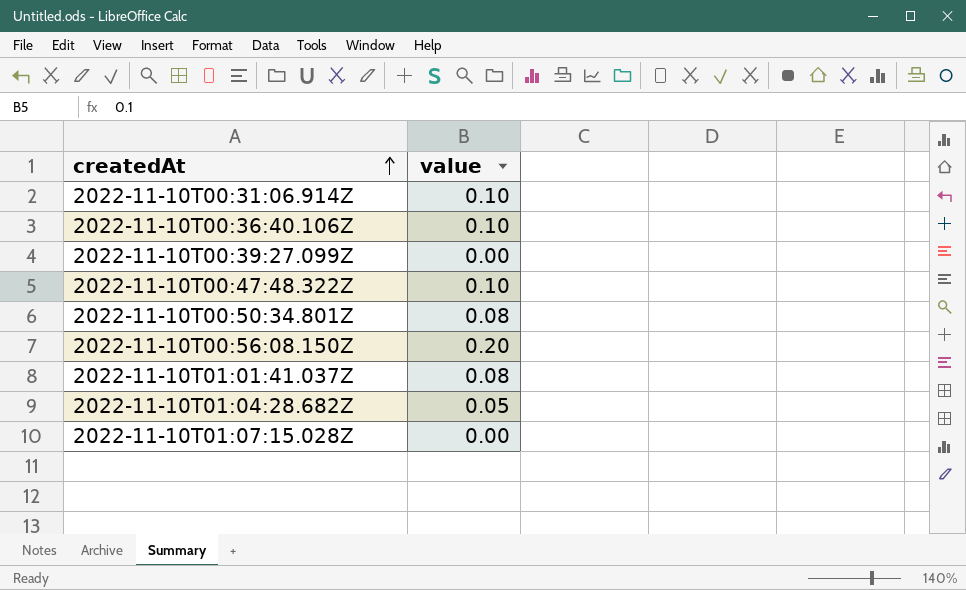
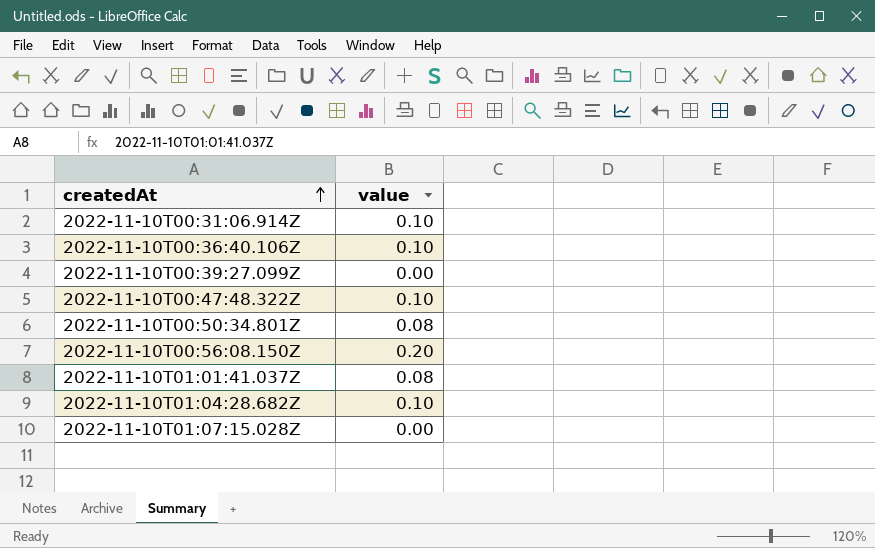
2022-11-10T01:04:28.682Z | value: 0.05 -> 0.10

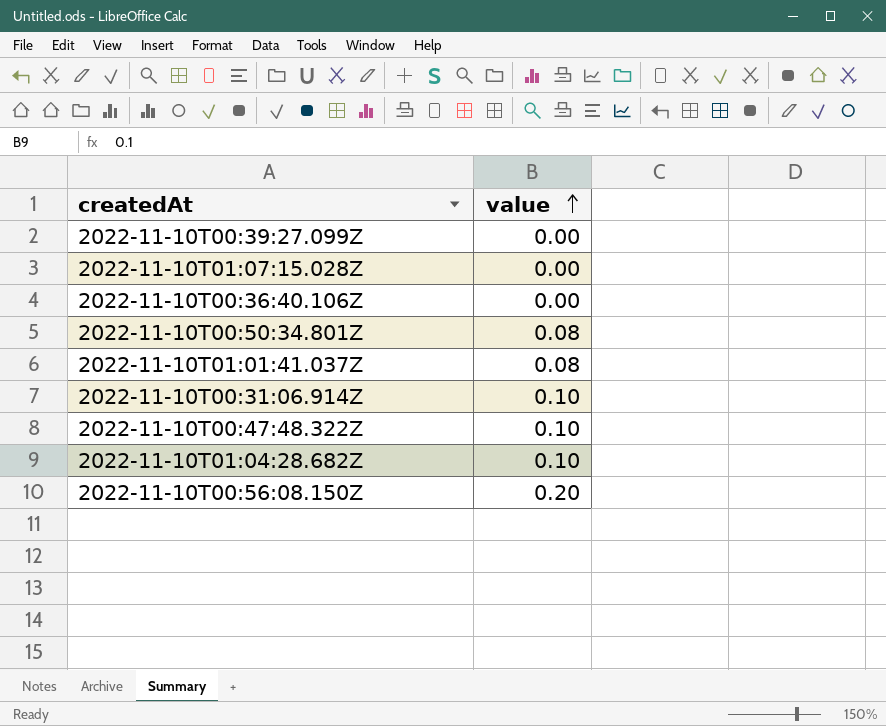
row order: createdAt ascending -> value ascending
2022-11-10T00:36:40.106Z | value: 0.10 -> 0.00

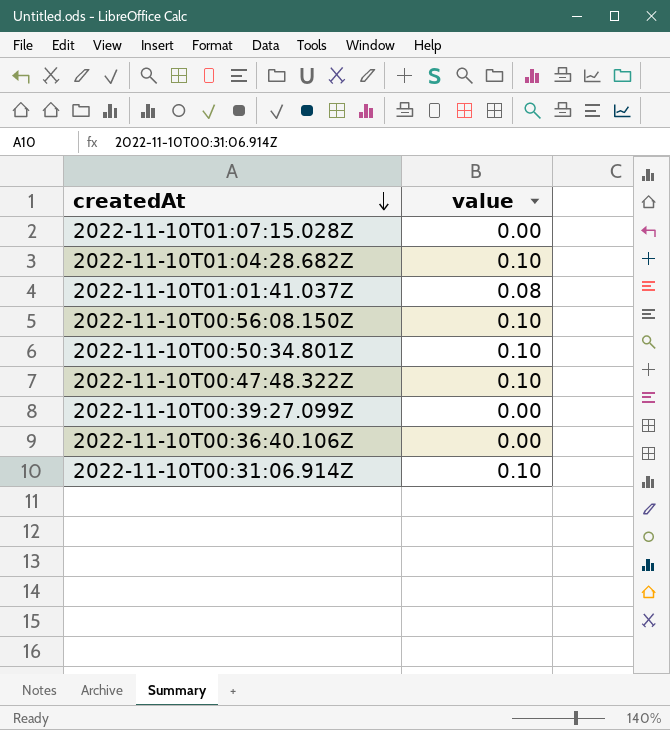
row order: value ascending -> createdAt descending
2022-11-10T00:56:08.150Z | value: 0.20 -> 0.10
2022-11-10T00:50:34.801Z | value: 0.08 -> 0.10

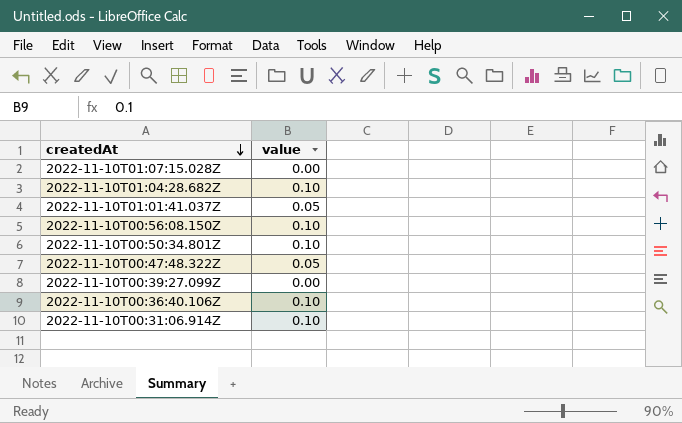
2022-11-10T01:01:41.037Z | value: 0.08 -> 0.05
2022-11-10T00:47:48.322Z | value: 0.10 -> 0.05
2022-11-10T00:36:40.106Z | value: 0.00 -> 0.10

